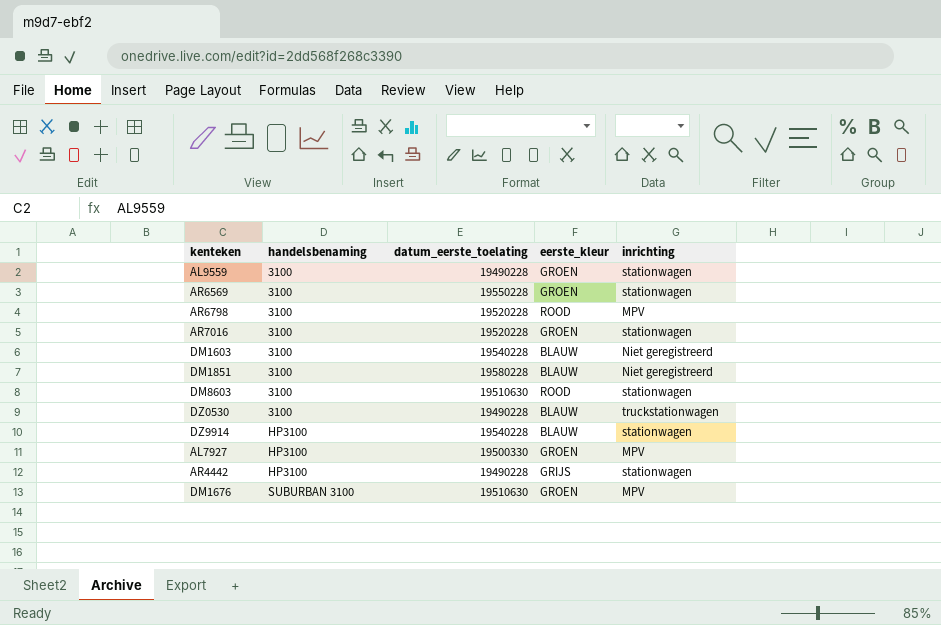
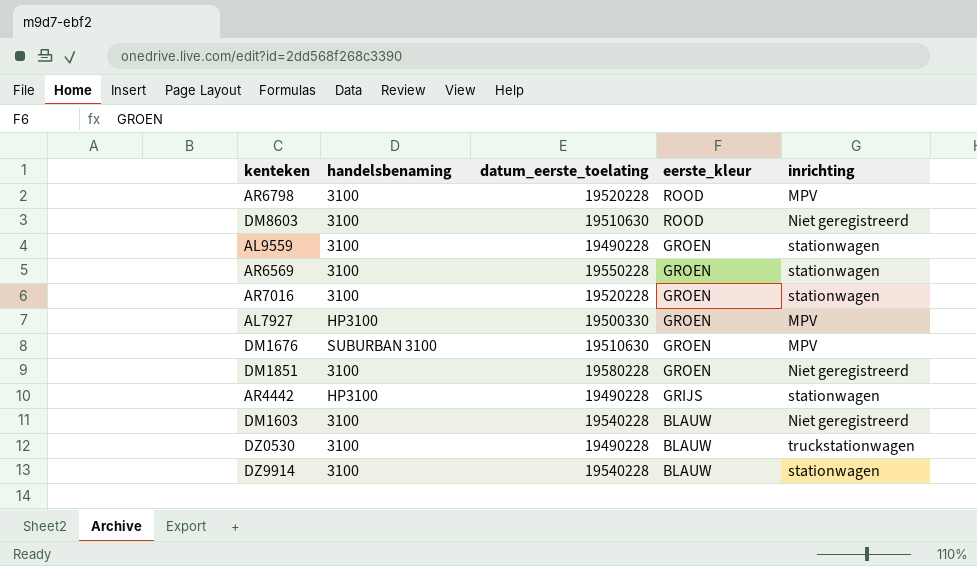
row order: handelsbenaming ascending -> eerste_kleur descending
DM8603 | inrichting: stationwagen -> Niet geregistreerd
DM1851 | eerste_kleur: BLAUW -> GROEN
DZ9914 | handelsbenaming: HP3100 -> 3100

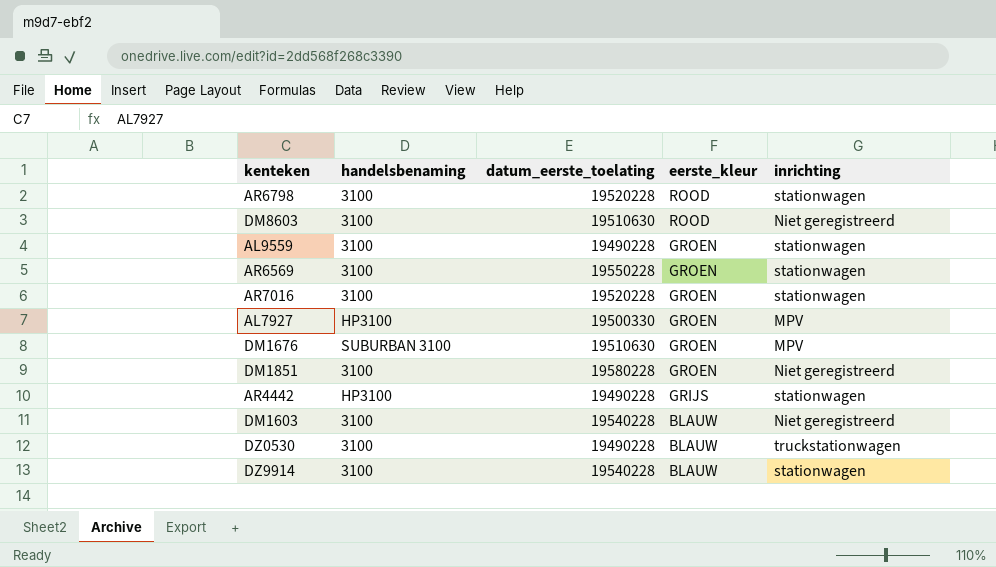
AR6798 | inrichting: MPV -> stationwagen

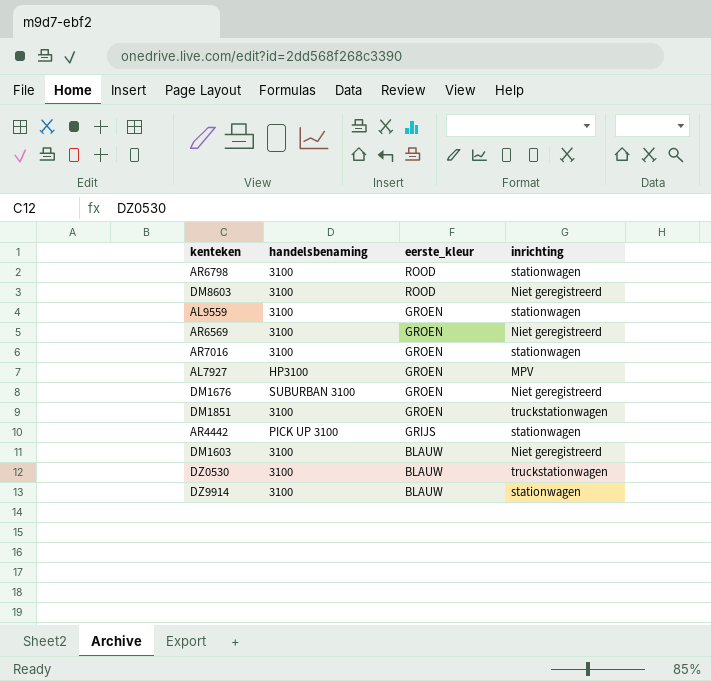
column datum_eerste_toelating | position: 3 -> none
AR6569 | inrichting: stationwagen -> Niet geregistreerd
DM1676 | inrichting: MPV -> Niet geregistreerd
DM1851 | inrichting: Niet geregistreerd -> truckstationwagen
AR4442 | handelsbenaming: HP3100 -> PICK UP 3100

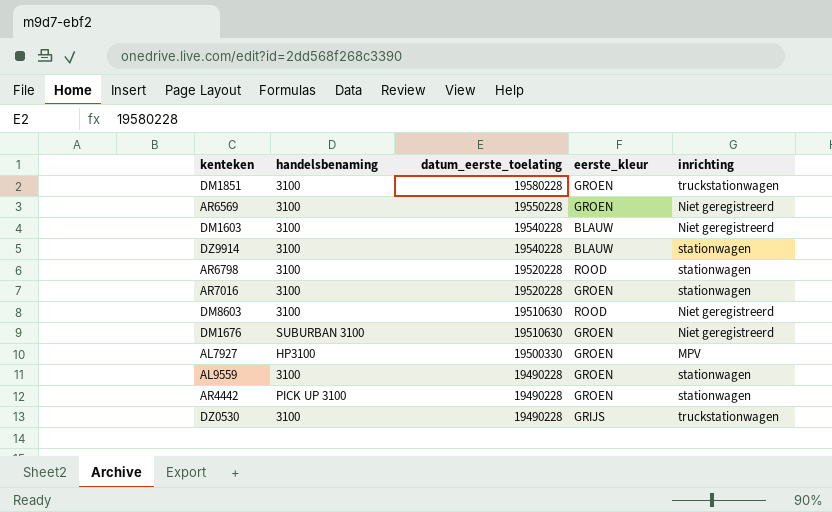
row order: eerste_kleur descending -> datum_eerste_toelating descending
column datum_eerste_toelating | position: none -> 3
AR4442 | eerste_kleur: GRIJS -> GROEN
DZ0530 | eerste_kleur: BLAUW -> GRIJS

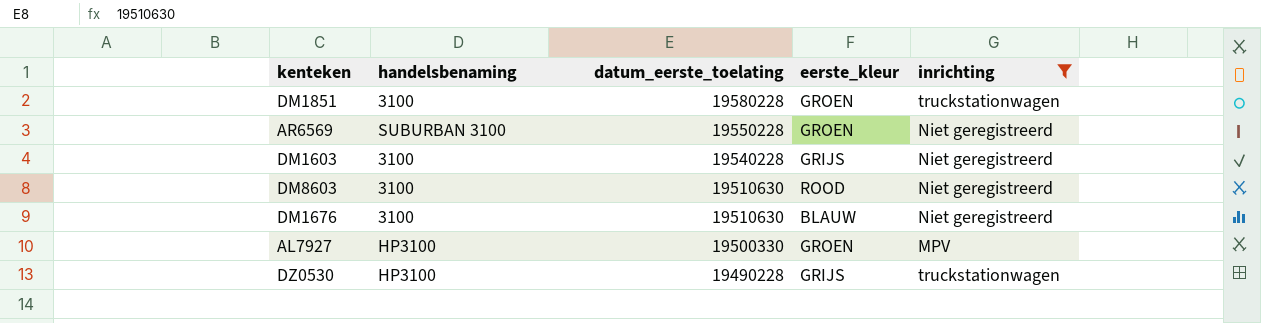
filter: none -> inrichting != stationwagen
AR6569 | handelsbenaming: 3100 -> SUBURBAN 3100
DM1603 | eerste_kleur: BLAUW -> GRIJS
DM1676 | handelsbenaming: SUBURBAN 3100 -> 3100
DM1676 | eerste_kleur: GROEN -> BLAUW
DZ0530 | handelsbenaming: 3100 -> HP3100

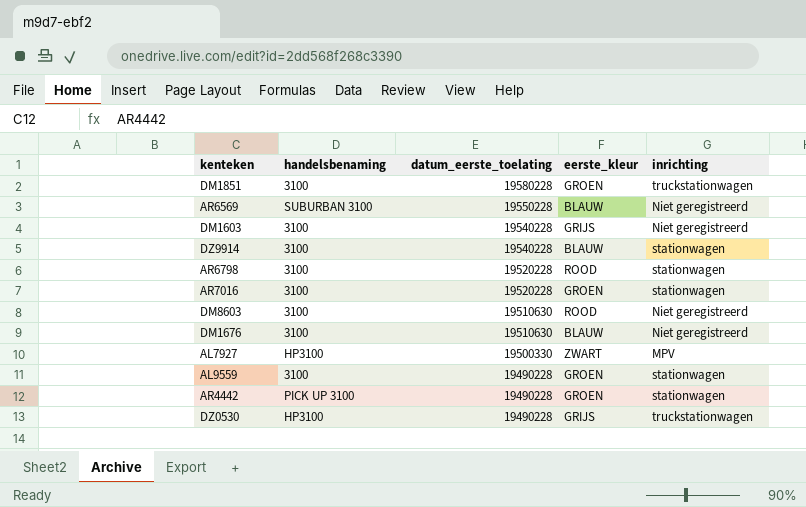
filter: inrichting != stationwagen -> none
AR6569 | eerste_kleur: GROEN -> BLAUW
AL7927 | eerste_kleur: GROEN -> ZWART

